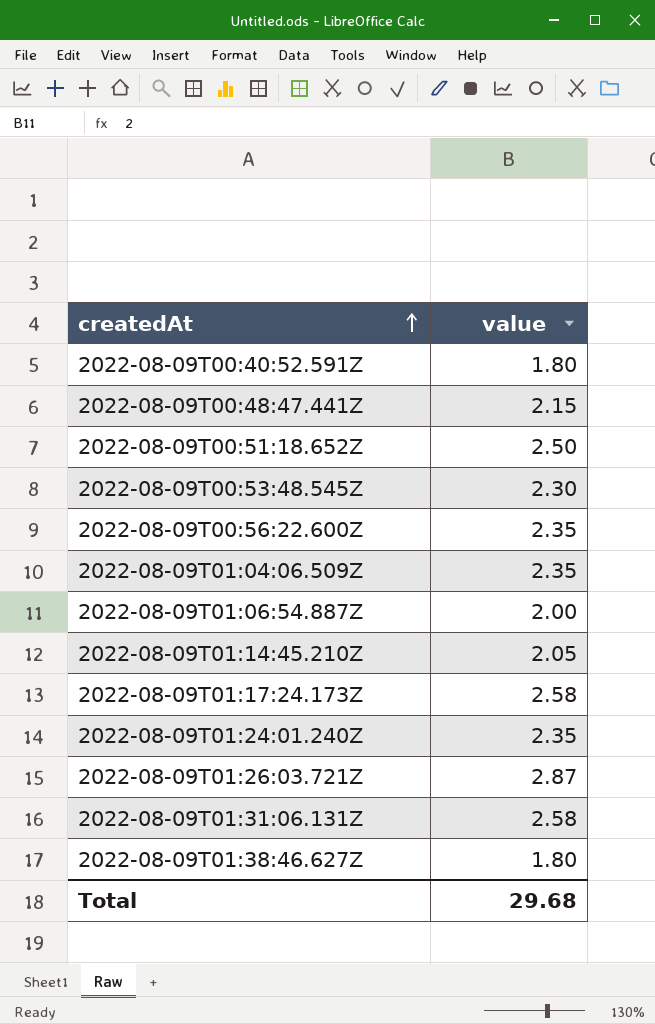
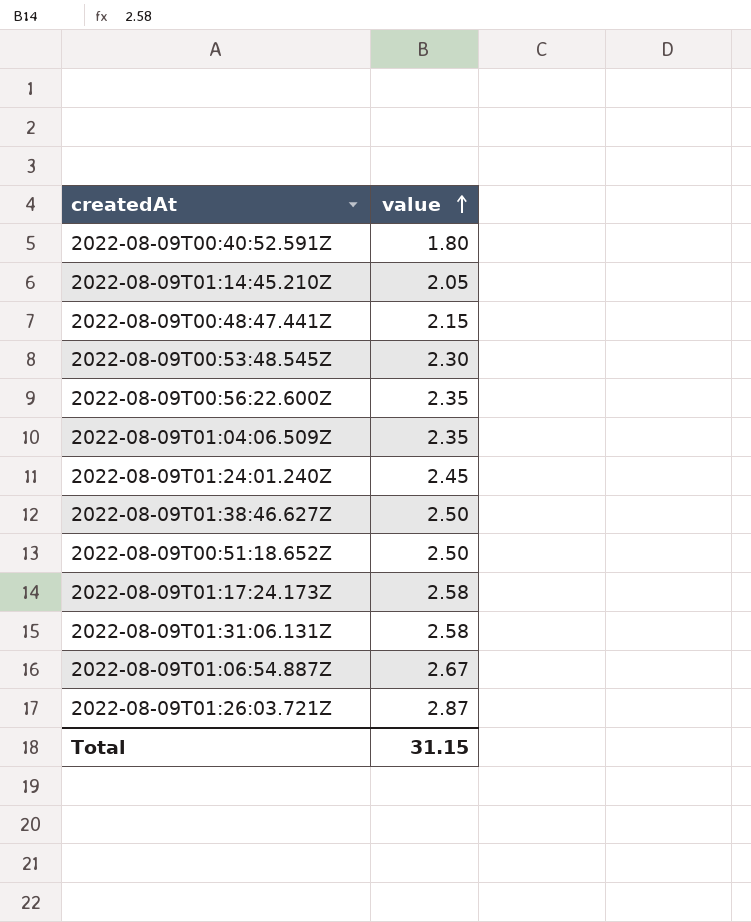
row order: createdAt ascending -> value ascending
2022-08-09T01:24:01.240Z | value: 2.35 -> 2.45
2022-08-09T01:38:46.627Z | value: 1.80 -> 2.50
2022-08-09T01:06:54.887Z | value: 2.00 -> 2.67
Total | value: 29.68 -> 31.15

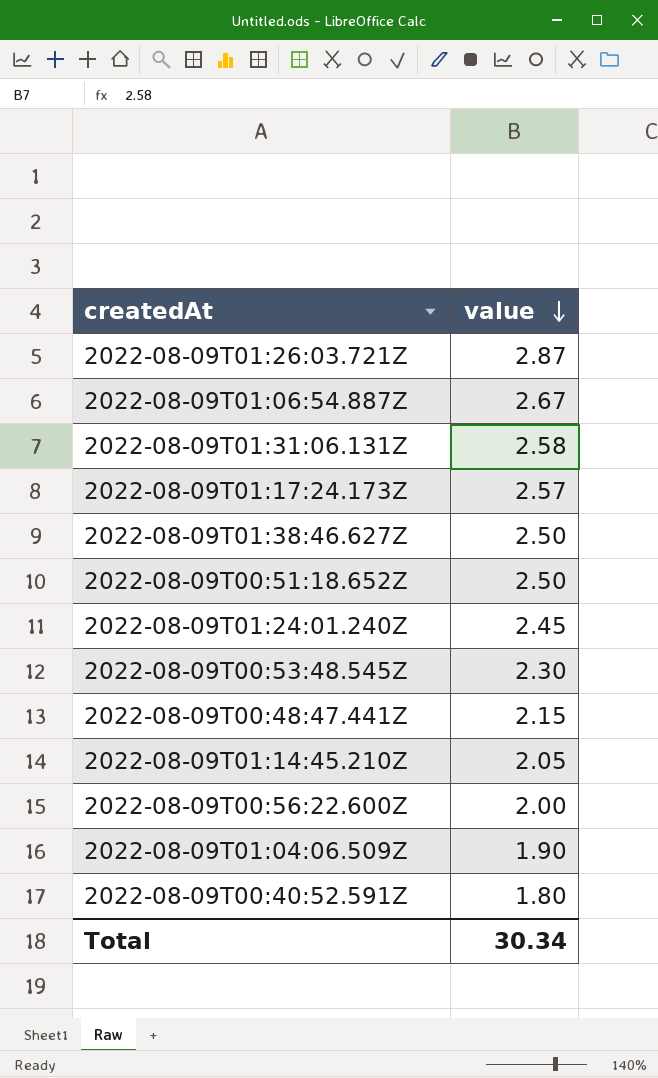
row order: value ascending -> value descending
2022-08-09T01:17:24.173Z | value: 2.58 -> 2.57
2022-08-09T00:56:22.600Z | value: 2.35 -> 2.00
2022-08-09T01:04:06.509Z | value: 2.35 -> 1.90
Total | value: 31.15 -> 30.34

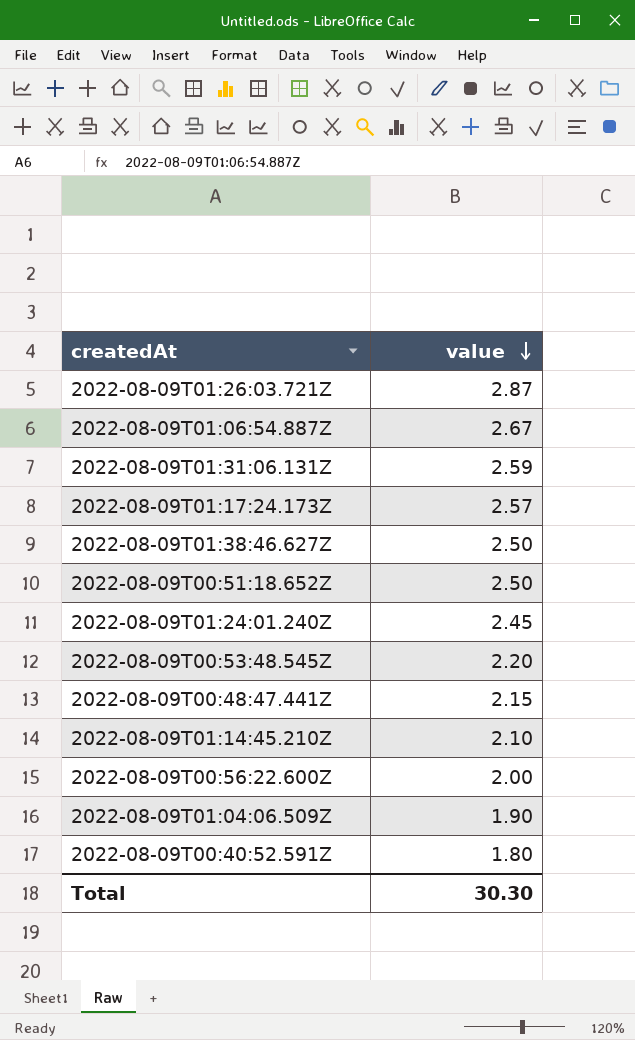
2022-08-09T01:31:06.131Z | value: 2.58 -> 2.59
2022-08-09T00:53:48.545Z | value: 2.30 -> 2.20
2022-08-09T01:14:45.210Z | value: 2.05 -> 2.10
Total | value: 30.34 -> 30.30

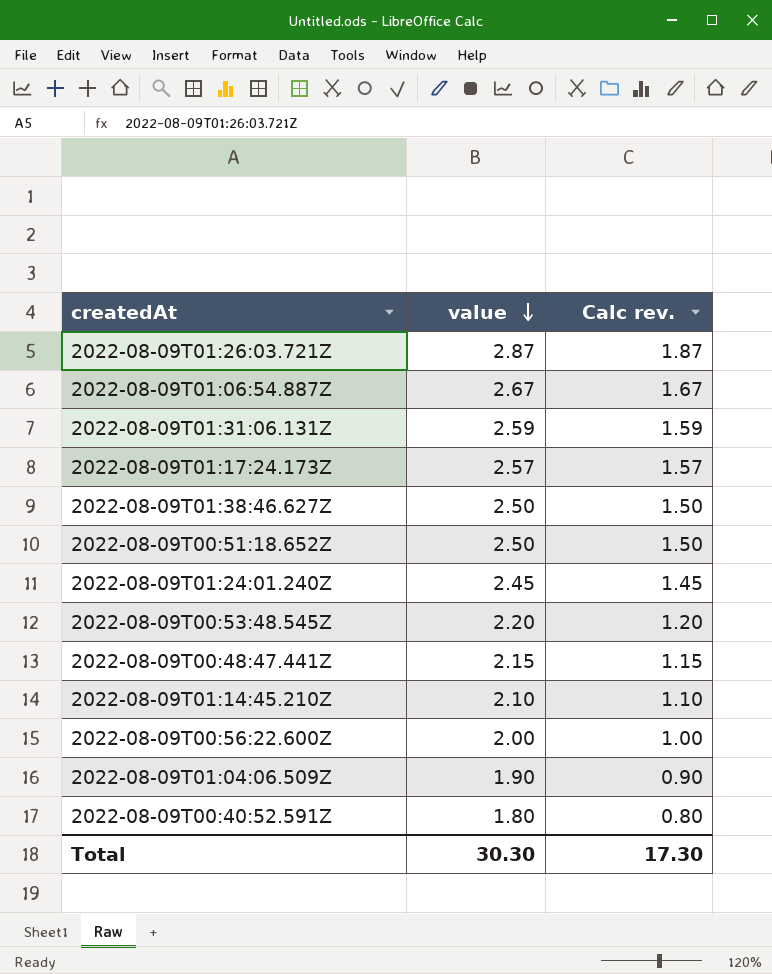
column Calc rev. | formula: none -> [value] - 1

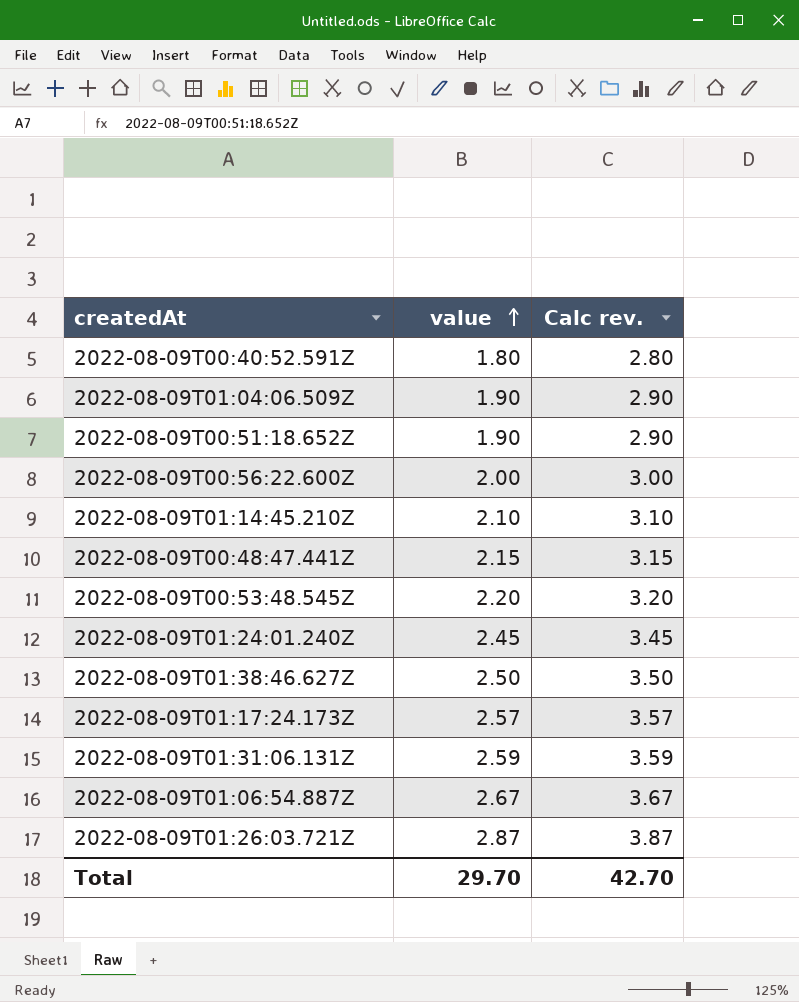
row order: value descending -> value ascending
column Calc rev. | formula: [value] - 1 -> [value] + 1
2022-08-09T00:51:18.652Z | value: 2.50 -> 1.90
Total | value: 30.30 -> 29.70
Total | Calc rev.: 17.30 -> 42.70

